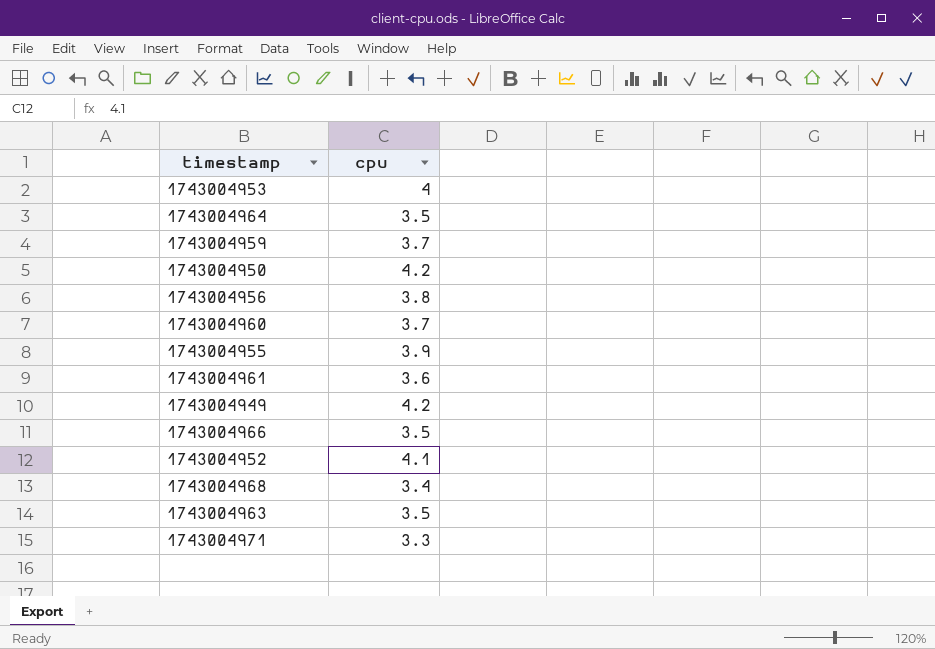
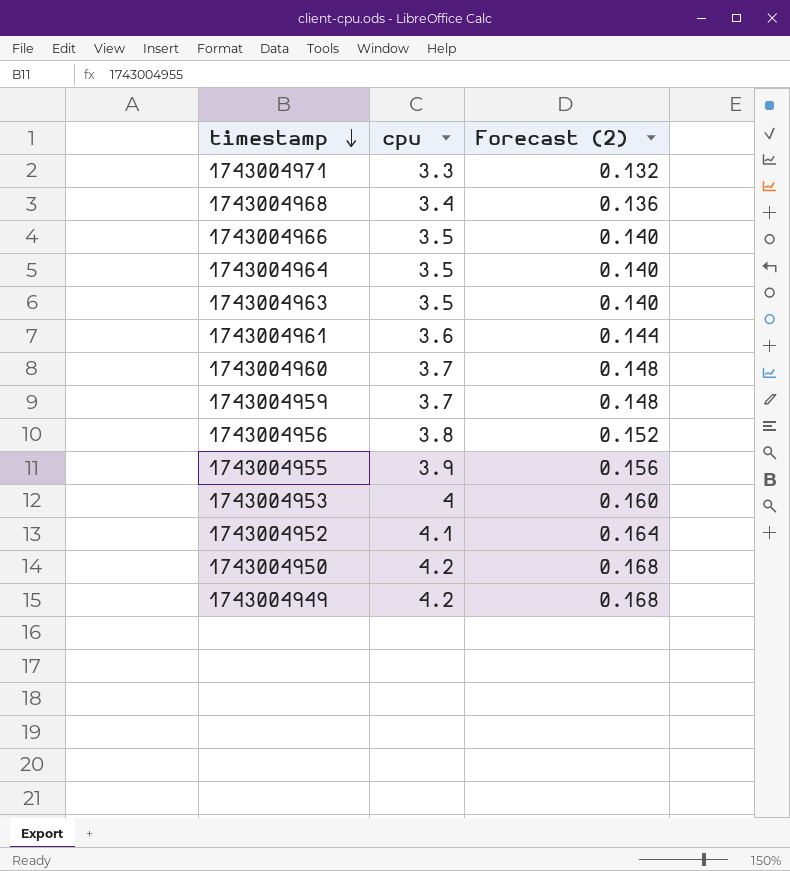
row order: none -> timestamp descending
column Forecast (2) | formula: none -> [cpu] * 0.04

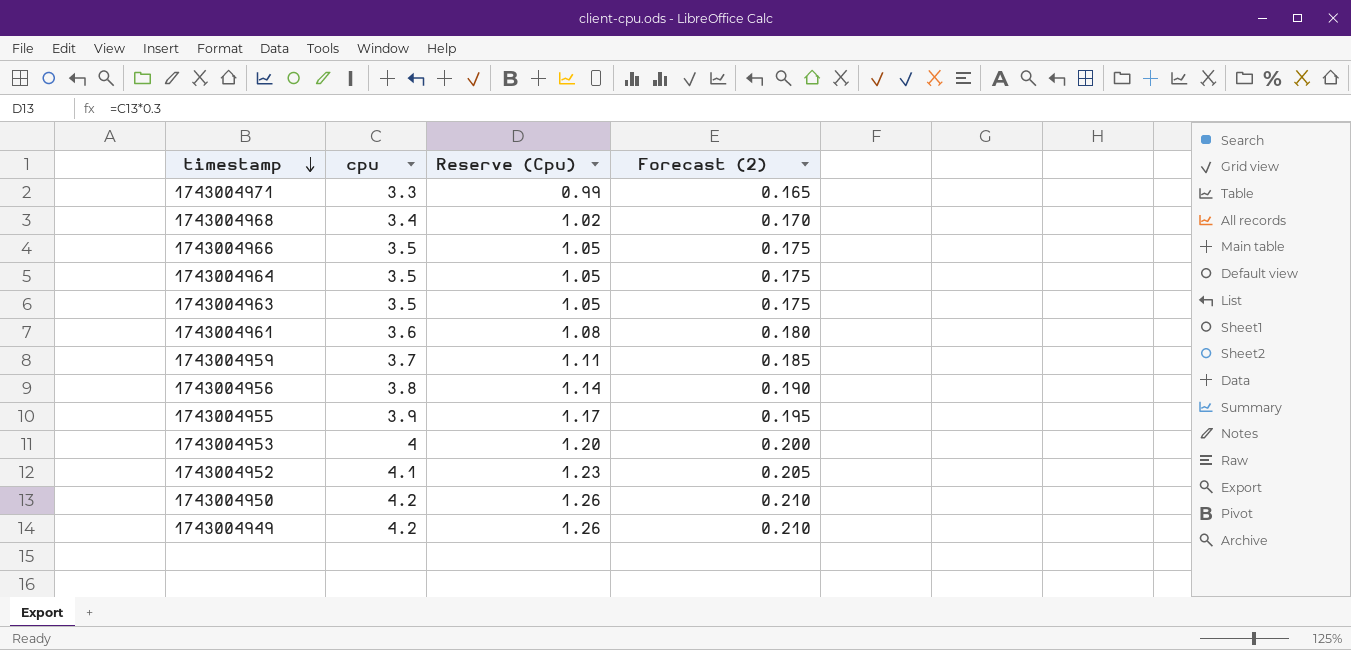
column Reserve (Cpu) | formula: none -> [cpu] * 0.3
column Forecast (2) | formula: [cpu] * 0.04 -> [cpu] * 0.05
row 1743004960: 3.7 | 0.148 -> none

